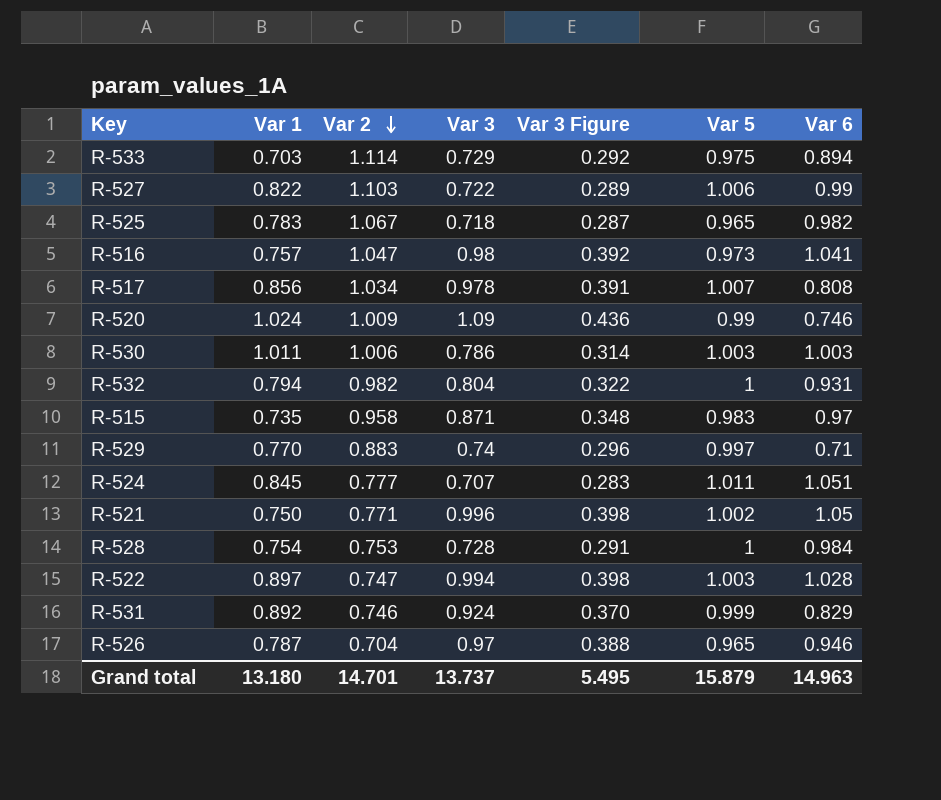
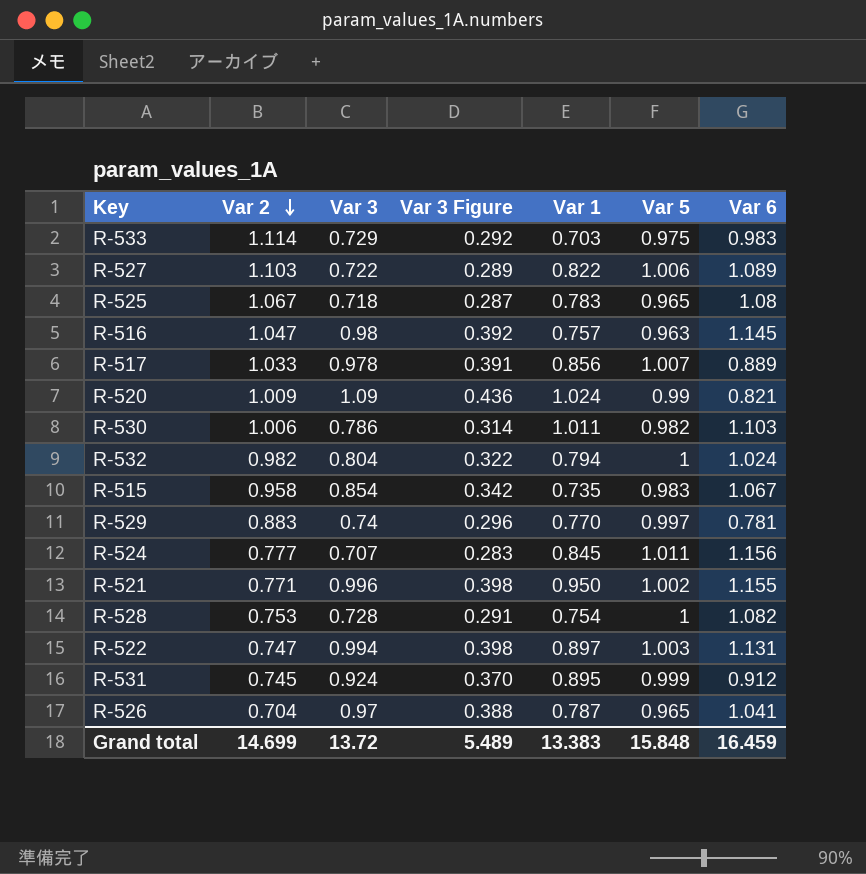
column Var 1 | position: 2 -> 5
R-533 | Var 6: 0.894 -> 0.983
R-527 | Var 6: 0.99 -> 1.089
R-525 | Var 6: 0.982 -> 1.08
R-516 | Var 5: 0.973 -> 0.963
R-516 | Var 6: 1.041 -> 1.145
R-517 | Var 2: 1.034 -> 1.033
R-517 | Var 6: 0.808 -> 0.889
R-520 | Var 6: 0.746 -> 0.821
R-530 | Var 5: 1.003 -> 0.982
R-530 | Var 6: 1.003 -> 1.103
R-532 | Var 6: 0.931 -> 1.024
R-515 | Var 3: 0.871 -> 0.854
R-515 | Var 3 Figure: 0.348 -> 0.342
R-515 | Var 6: 0.97 -> 1.067
R-529 | Var 6: 0.71 -> 0.781
R-524 | Var 6: 1.051 -> 1.156
R-521 | Var 1: 0.750 -> 0.950
R-521 | Var 6: 1.05 -> 1.155
R-528 | Var 6: 0.984 -> 1.082
R-522 | Var 6: 1.028 -> 1.131
R-531 | Var 2: 0.746 -> 0.745
R-531 | Var 1: 0.892 -> 0.895
R-531 | Var 6: 0.829 -> 0.912
R-526 | Var 6: 0.946 -> 1.041
Grand total | Var 2: 14.701 -> 14.699
Grand total | Var 3: 13.737 -> 13.72
Grand total | Var 3 Figure: 5.495 -> 5.489
Grand total | Var 1: 13.180 -> 13.383
Grand total | Var 5: 15.879 -> 15.848
Grand total | Var 6: 14.963 -> 16.459

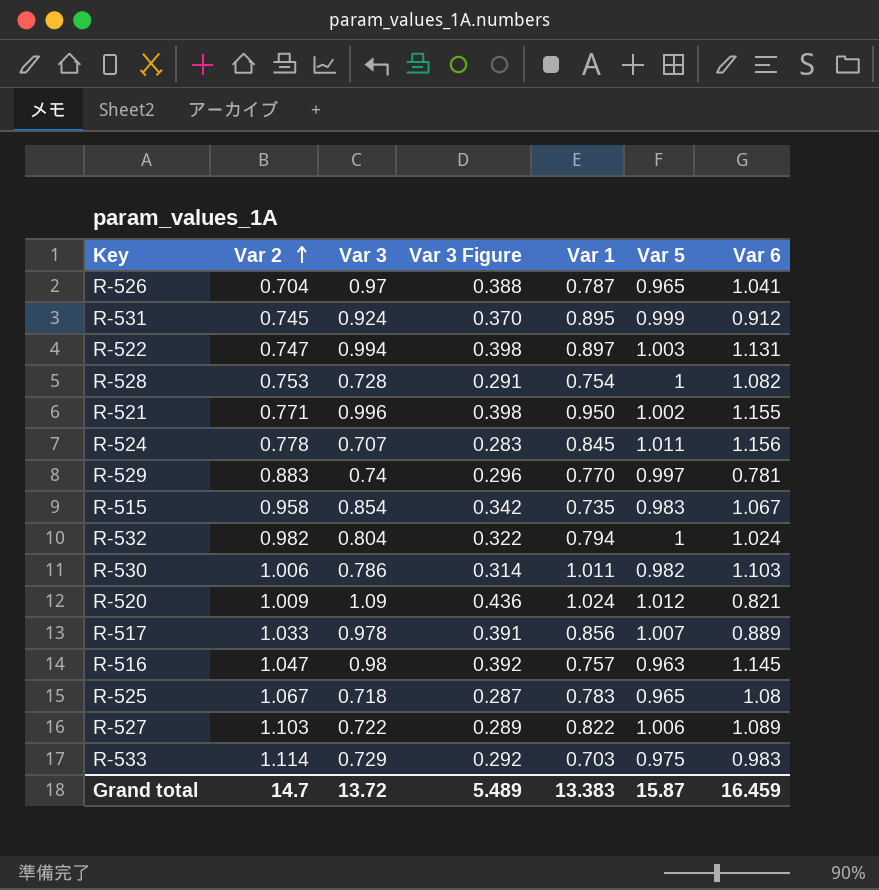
row order: Var 2 descending -> Var 2 ascending
R-524 | Var 2: 0.777 -> 0.778
R-520 | Var 5: 0.99 -> 1.012
Grand total | Var 2: 14.699 -> 14.7
Grand total | Var 5: 15.848 -> 15.87

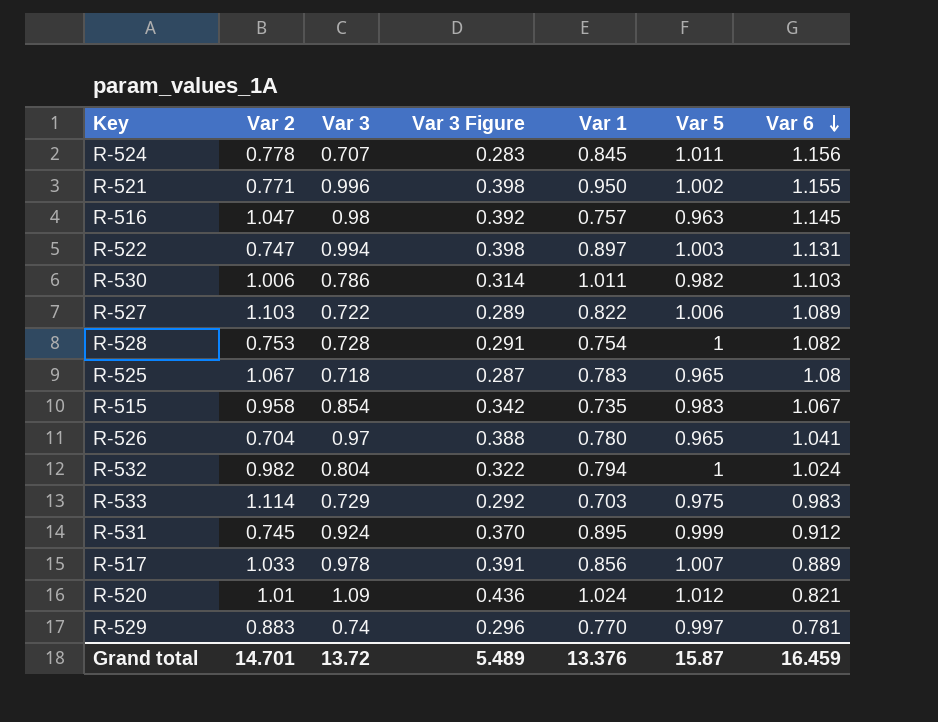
row order: Var 2 ascending -> Var 6 descending
R-526 | Var 1: 0.787 -> 0.780
R-520 | Var 2: 1.009 -> 1.01
Grand total | Var 2: 14.7 -> 14.701
Grand total | Var 1: 13.383 -> 13.376

